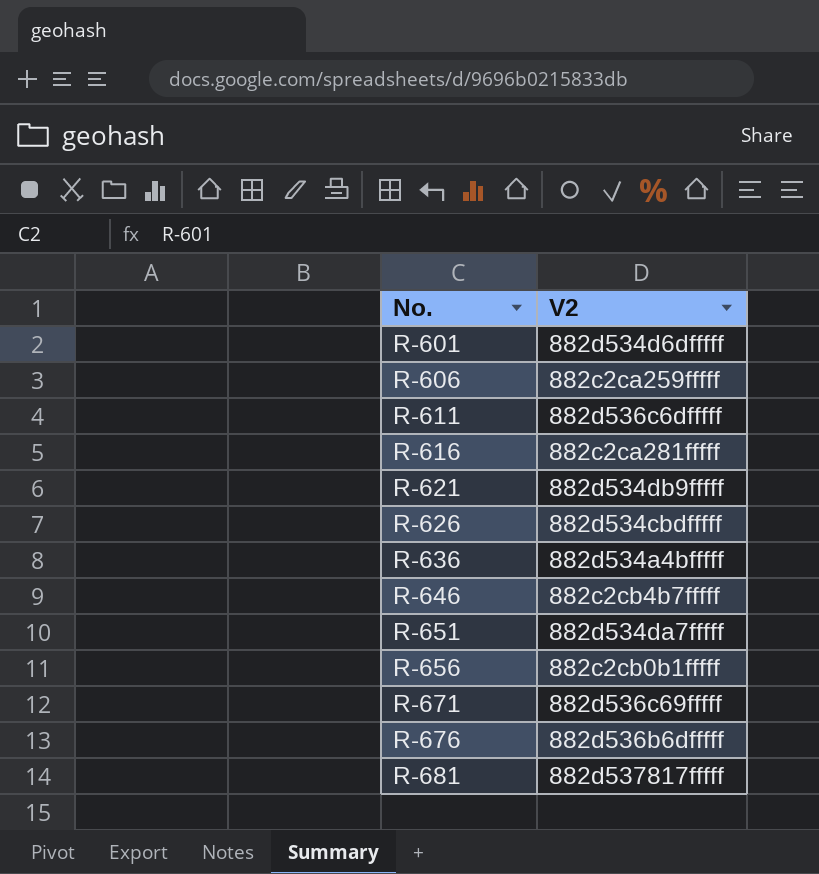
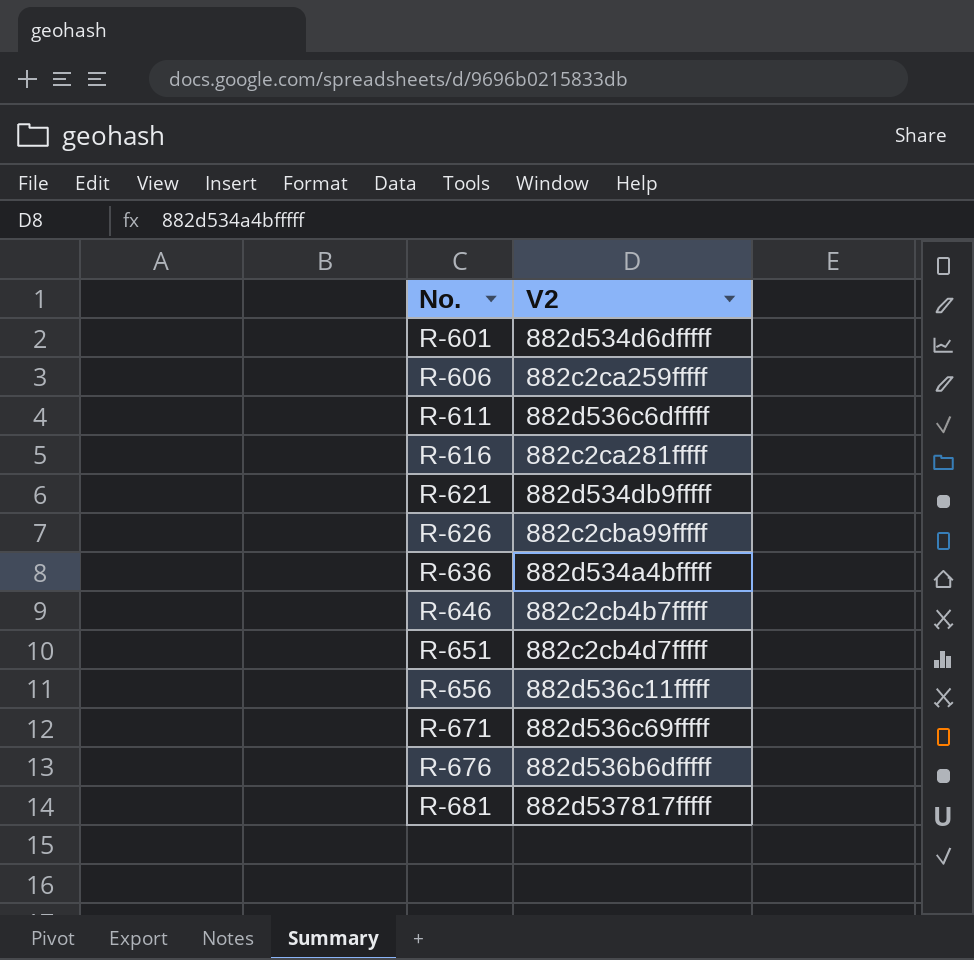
R-626 | V2: 882d534cbdfffff -> 882c2cba99fffff
R-651 | V2: 882d534da7fffff -> 882c2cb4d7fffff
R-656 | V2: 882c2cb0b1fffff -> 882d536c11fffff

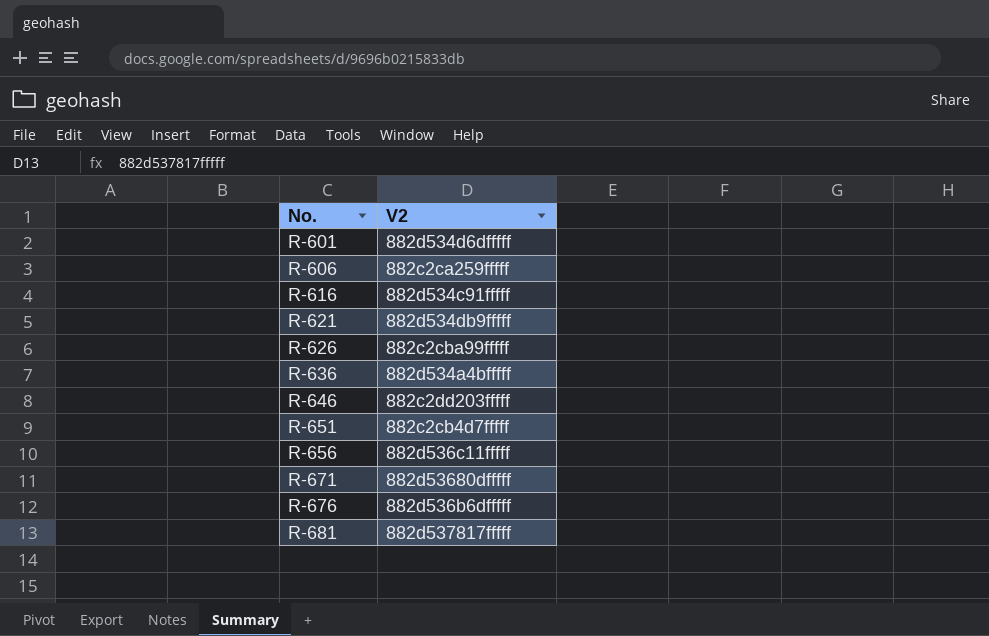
row R-611: 882d536c6dfffff -> none
R-616 | V2: 882c2ca281fffff -> 882d534c91fffff
R-646 | V2: 882c2cb4b7fffff -> 882c2dd203fffff
R-671 | V2: 882d536c69fffff -> 882d53680dfffff

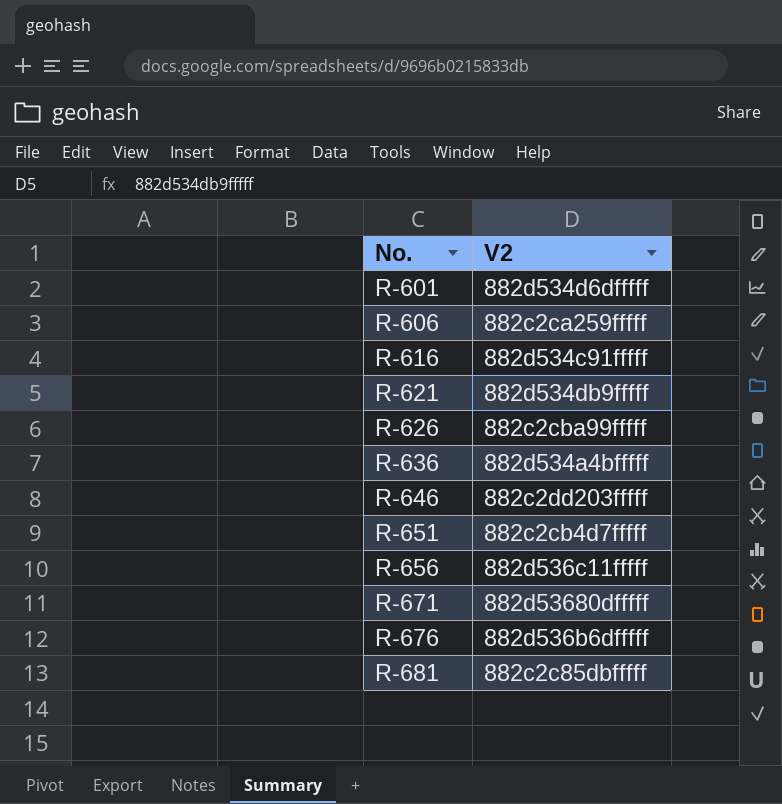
R-681 | V2: 882d537817fffff -> 882c2c85dbfffff

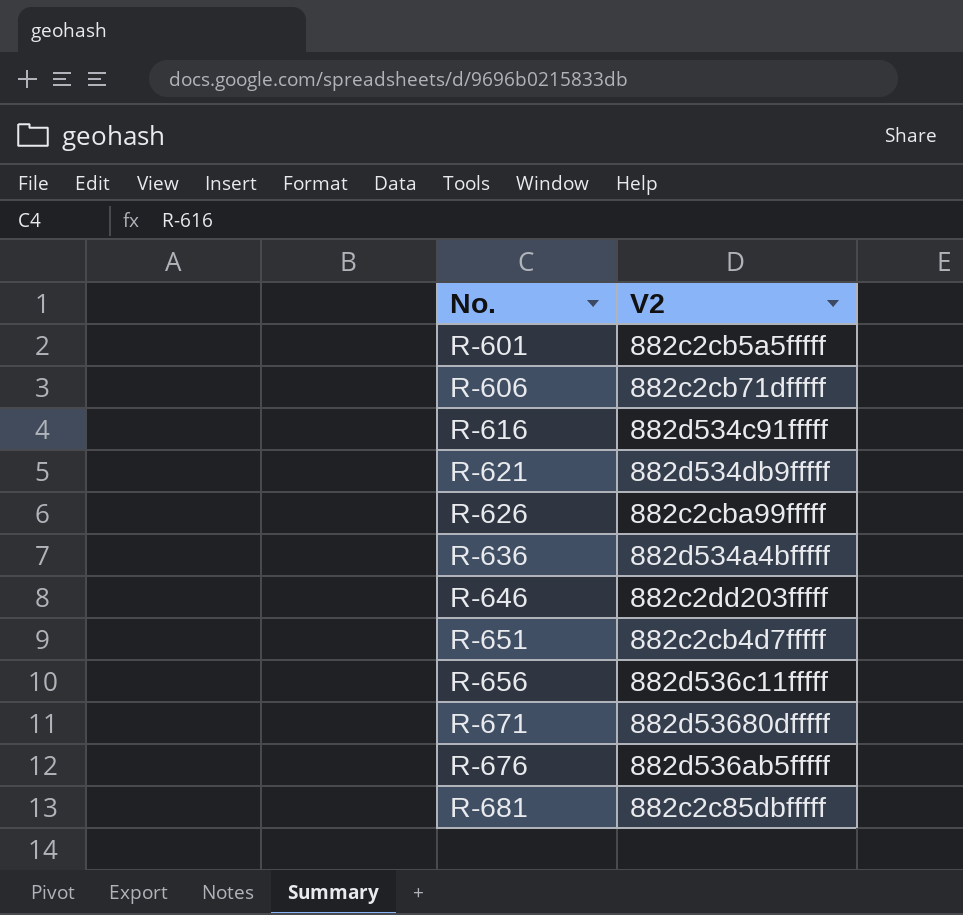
R-601 | V2: 882d534d6dfffff -> 882c2cb5a5fffff
R-606 | V2: 882c2ca259fffff -> 882c2cb71dfffff
R-676 | V2: 882d536b6dfffff -> 882d536ab5fffff

